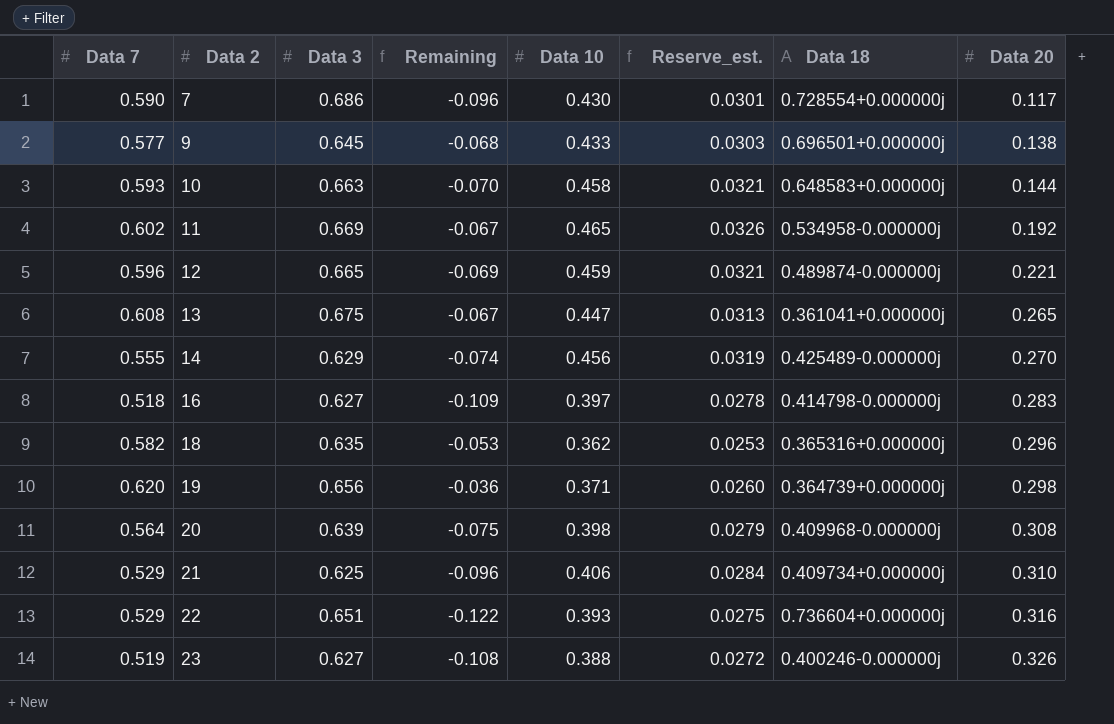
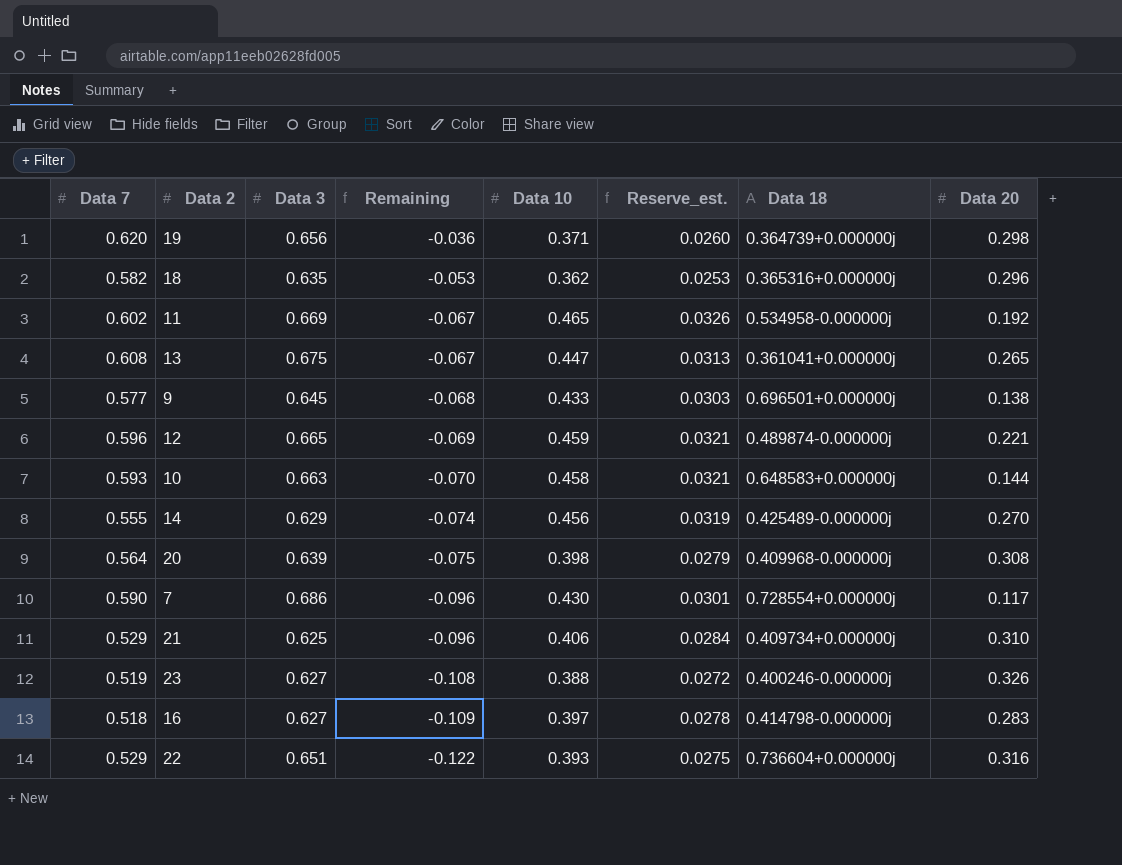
row order: Data 2 ascending -> Remaining descending

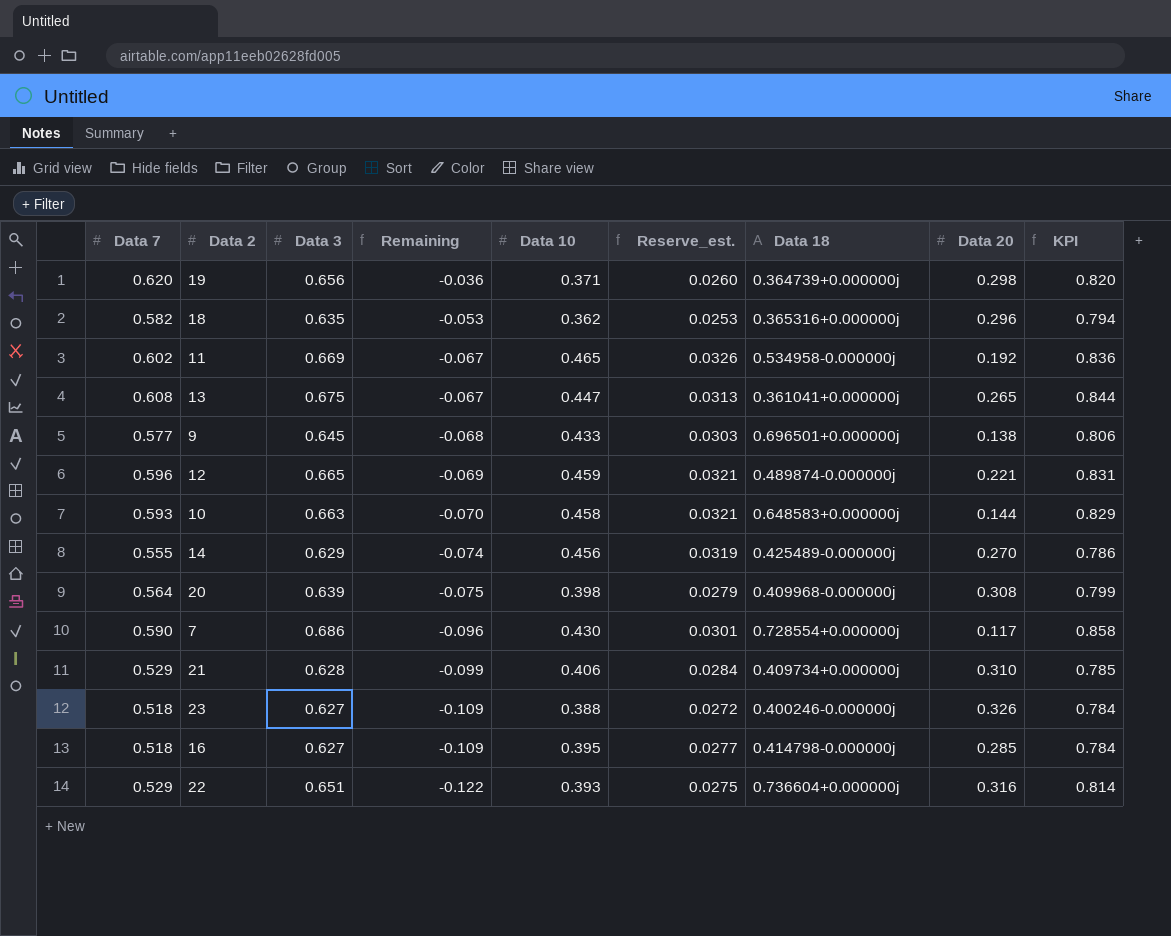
column KPI | formula: none -> [Data 3] * 1.25
21 | Data 3: 0.625 -> 0.628
21 | Remaining: -0.096 -> -0.099
23 | Data 7: 0.519 -> 0.518
23 | Remaining: -0.108 -> -0.109
16 | Data 10: 0.397 -> 0.395
16 | Reserve_est.: 0.0278 -> 0.0277
16 | Data 20: 0.283 -> 0.285

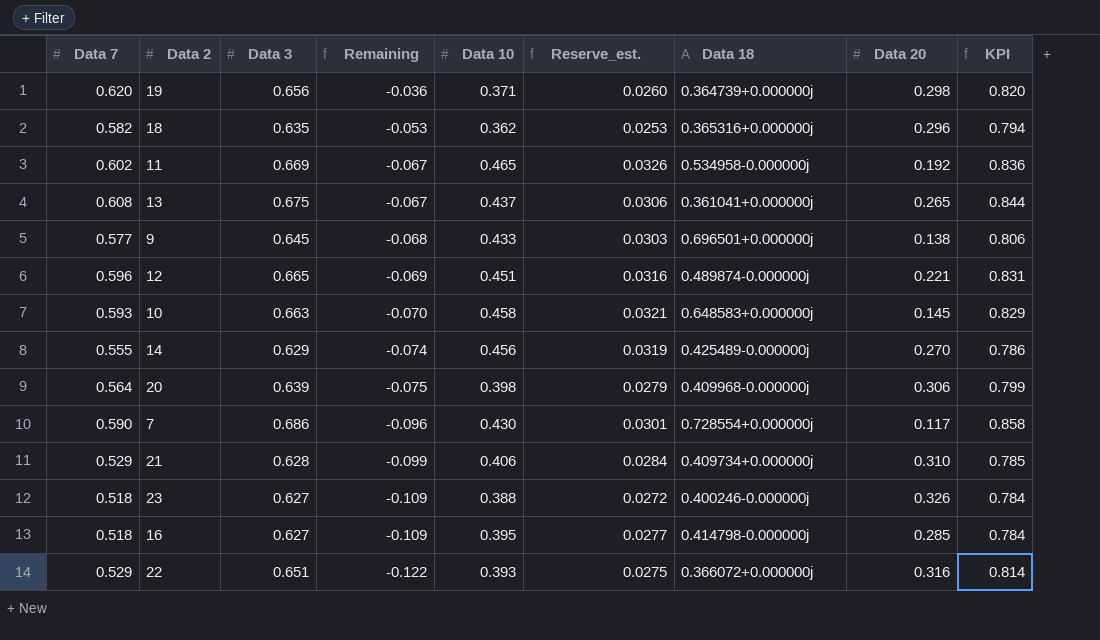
13 | Data 10: 0.447 -> 0.437
13 | Reserve_est.: 0.0313 -> 0.0306
12 | Data 10: 0.459 -> 0.451
12 | Reserve_est.: 0.0321 -> 0.0316
10 | Data 20: 0.144 -> 0.145
20 | Data 20: 0.308 -> 0.306
22 | Data 18: 0.736604+0.000000j -> 0.366072+0.000000j

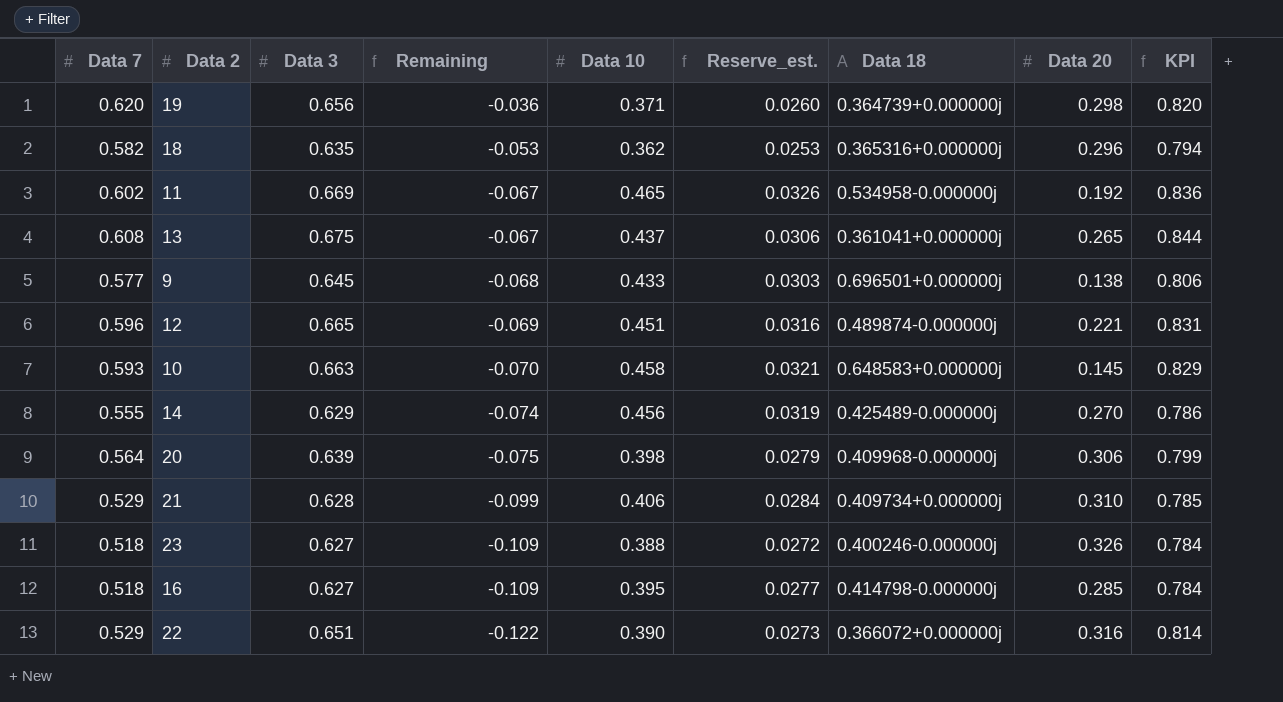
row 7: 0.590 | 0.686 | -0.096 | 0.430 | 0.0301 | 0.728554+0.000000j | 0.117 | 0.858 -> none
22 | Data 10: 0.393 -> 0.390
22 | Reserve_est.: 0.0275 -> 0.0273

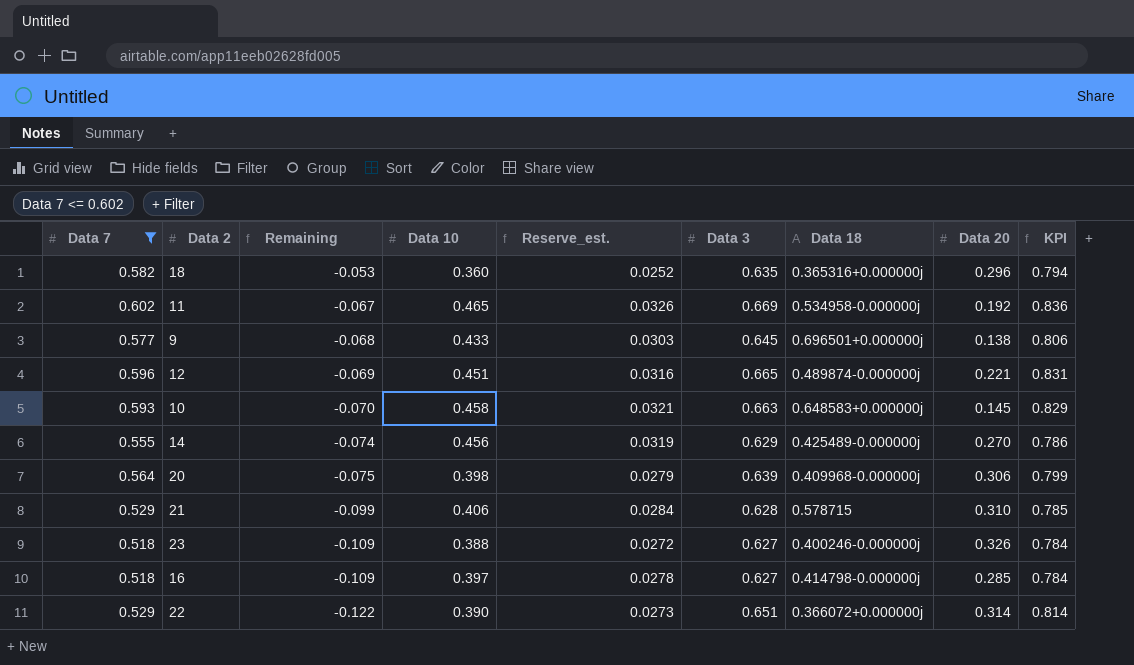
filter: none -> Data 7 <= 0.602
column Data 3 | position: 3 -> 6
18 | Data 10: 0.362 -> 0.360
18 | Reserve_est.: 0.0253 -> 0.0252
21 | Data 18: 0.409734+0.000000j -> 0.578715
16 | Data 10: 0.395 -> 0.397
16 | Reserve_est.: 0.0277 -> 0.0278
22 | Data 20: 0.316 -> 0.314

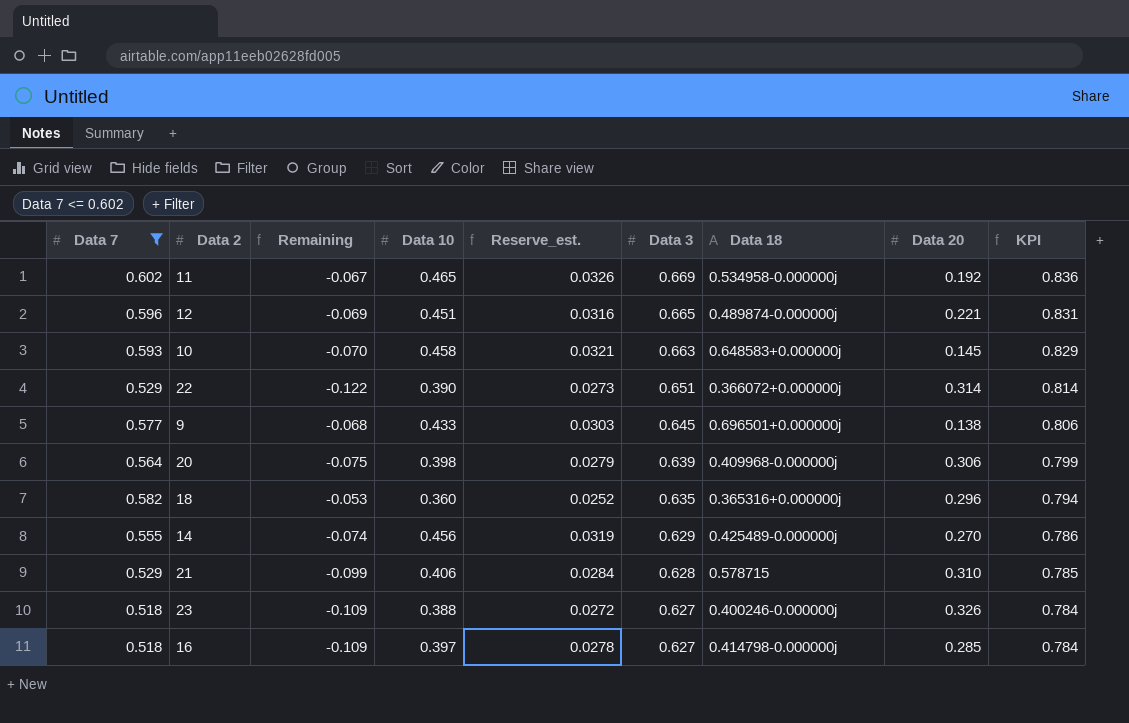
row order: Remaining descending -> Data 3 descending

